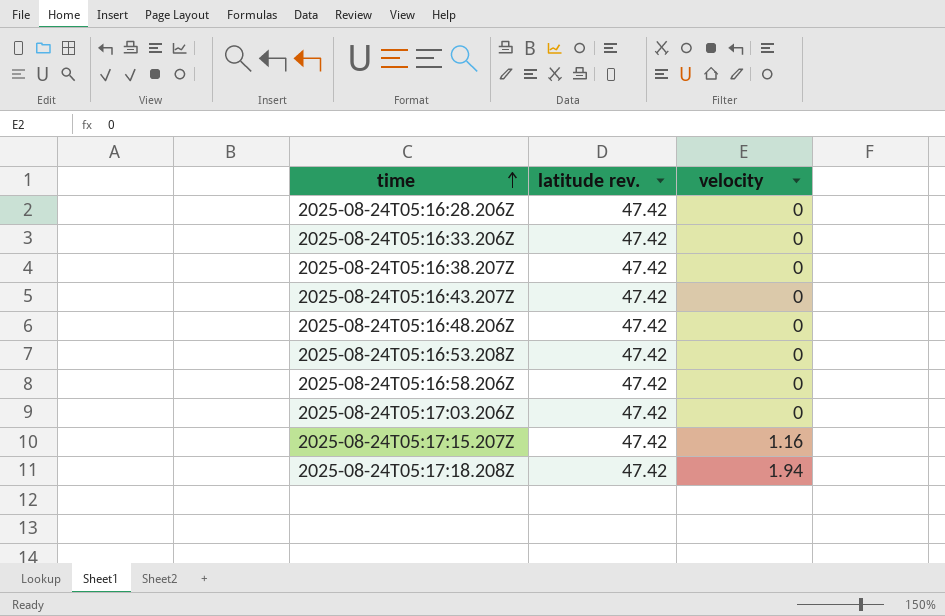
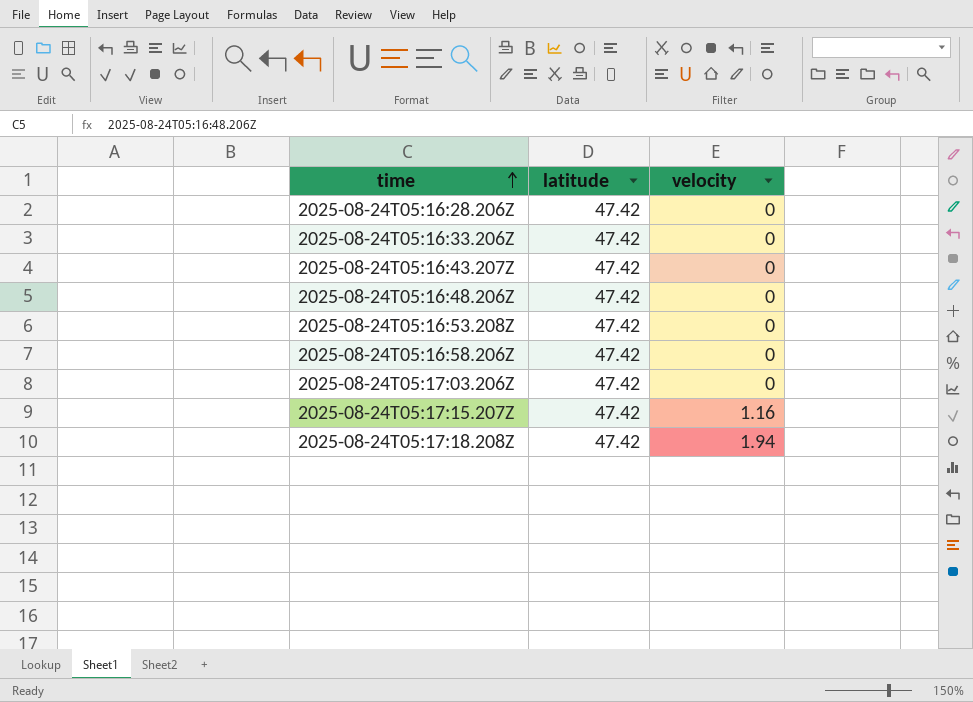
column name: latitude rev. -> latitude
row 2025-08-24T05:16:38.207Z: 47.42 | 0 -> none

